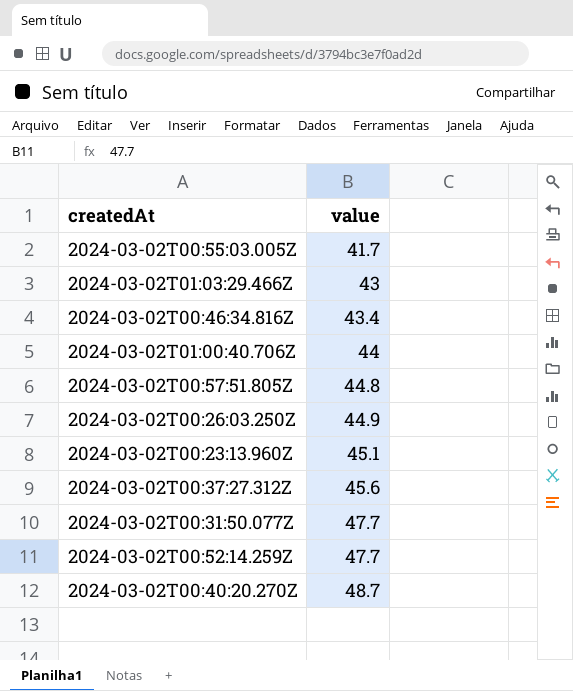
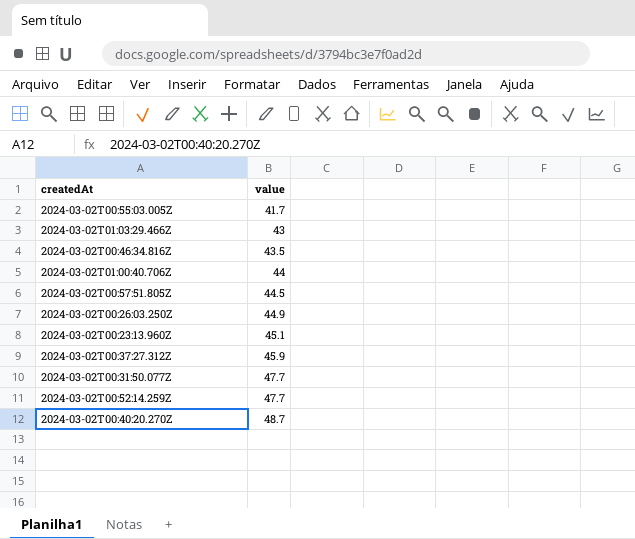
2024-03-02T00:46:34.816Z | value: 43.4 -> 43.5
2024-03-02T00:57:51.805Z | value: 44.8 -> 44.5
2024-03-02T00:37:27.312Z | value: 45.6 -> 45.9

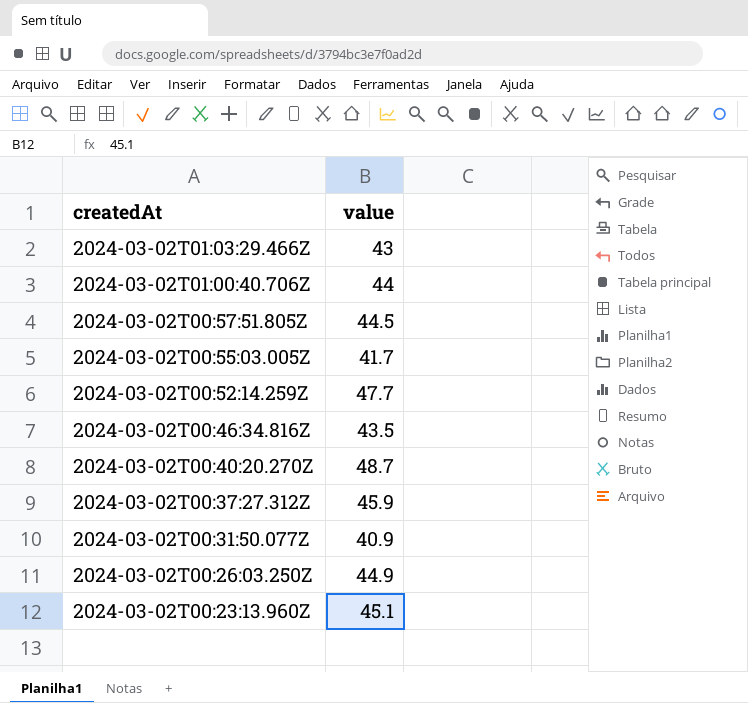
row order: value ascending -> createdAt descending
2024-03-02T00:31:50.077Z | value: 47.7 -> 40.9

